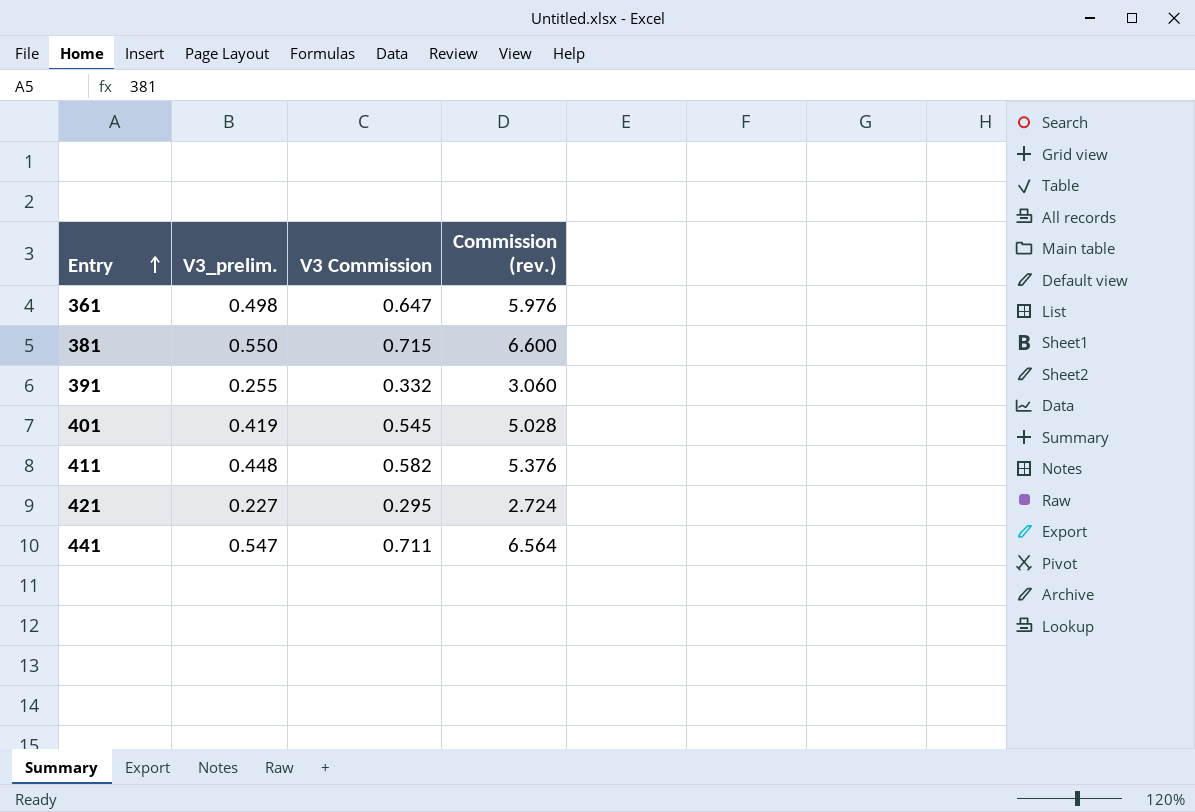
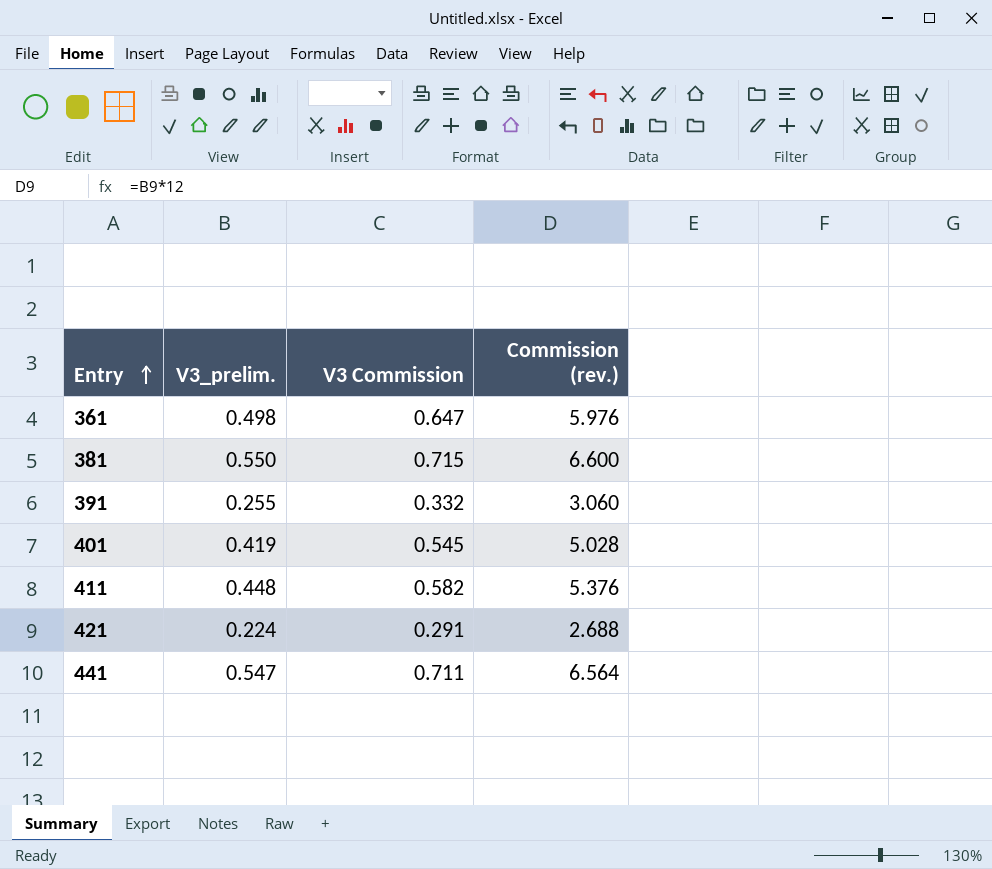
421 | V3_prelim.: 0.227 -> 0.224
421 | V3 Commission: 0.295 -> 0.291
421 | Commission (rev.): 2.724 -> 2.688

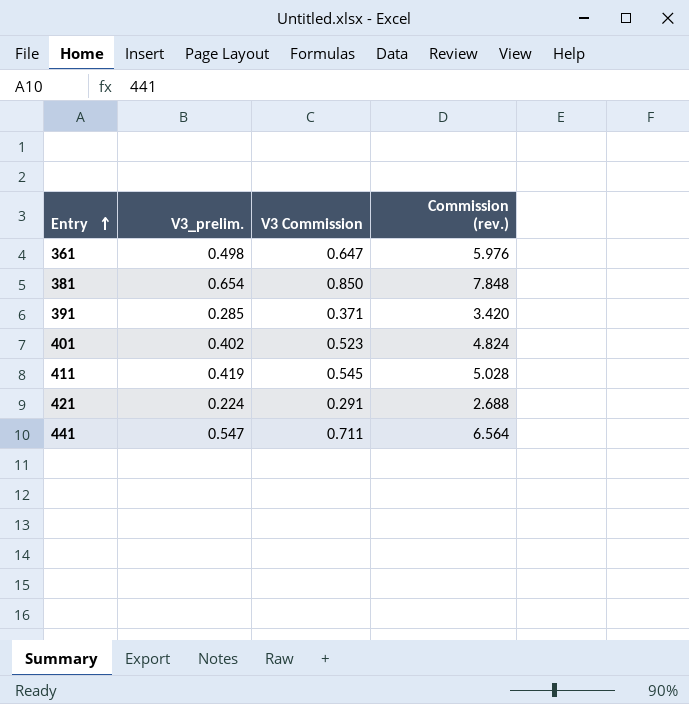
381 | V3_prelim.: 0.550 -> 0.654
381 | V3 Commission: 0.715 -> 0.850
381 | Commission (rev.): 6.600 -> 7.848
391 | V3_prelim.: 0.255 -> 0.285
391 | V3 Commission: 0.332 -> 0.371
391 | Commission (rev.): 3.060 -> 3.420
401 | V3_prelim.: 0.419 -> 0.402
401 | V3 Commission: 0.545 -> 0.523
401 | Commission (rev.): 5.028 -> 4.824
411 | V3_prelim.: 0.448 -> 0.419
411 | V3 Commission: 0.582 -> 0.545
411 | Commission (rev.): 5.376 -> 5.028

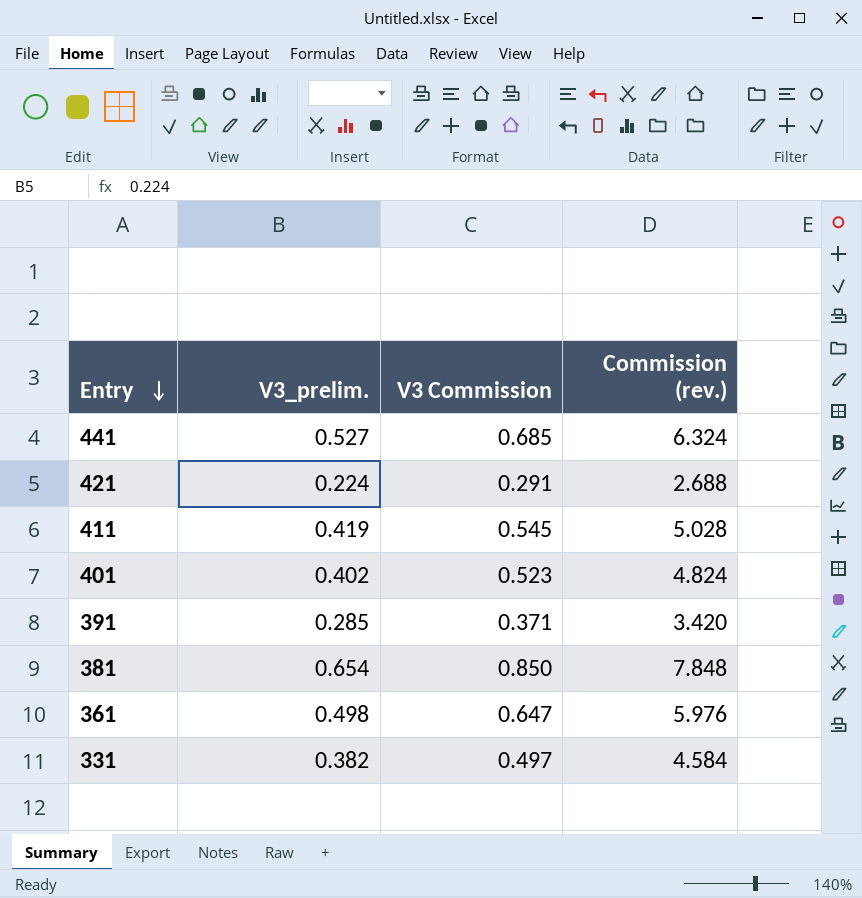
row order: Entry ascending -> Entry descending
441 | V3_prelim.: 0.547 -> 0.527
441 | V3 Commission: 0.711 -> 0.685
441 | Commission (rev.): 6.564 -> 6.324
row 331: none -> 0.382 | 0.497 | 4.584

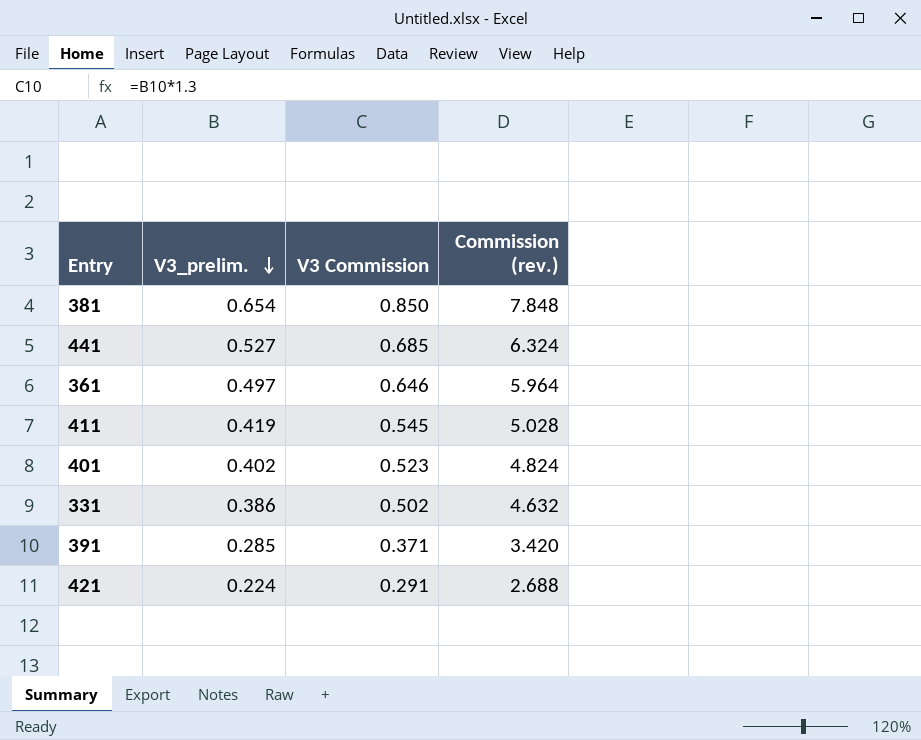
row order: Entry descending -> V3_prelim. descending
361 | V3_prelim.: 0.498 -> 0.497
361 | V3 Commission: 0.647 -> 0.646
361 | Commission (rev.): 5.976 -> 5.964
331 | V3_prelim.: 0.382 -> 0.386
331 | V3 Commission: 0.497 -> 0.502
331 | Commission (rev.): 4.584 -> 4.632

